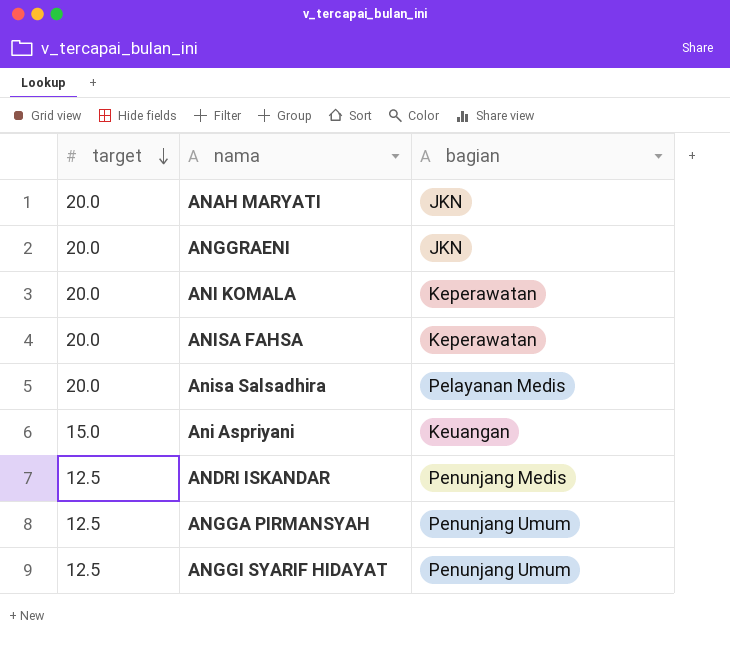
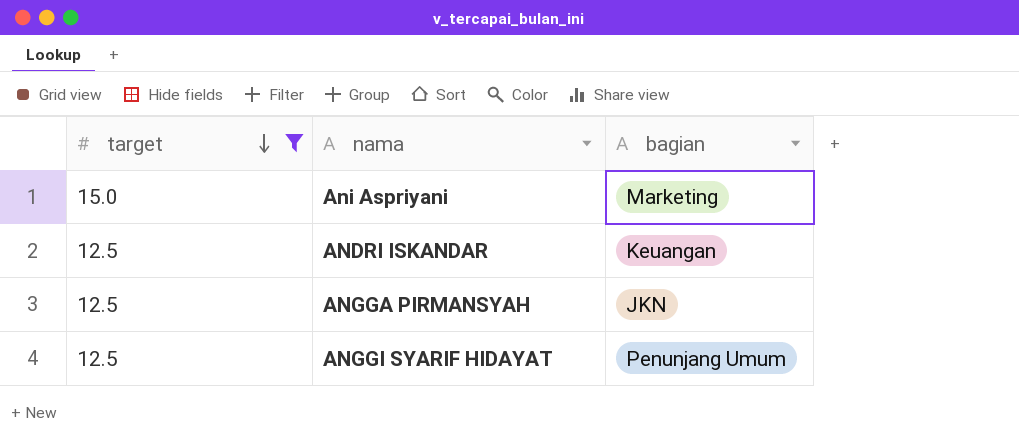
filter: none -> target != 20.0
Ani Aspriyani | bagian: Keuangan -> Marketing
ANDRI ISKANDAR | bagian: Penunjang Medis -> Keuangan
ANGGA PIRMANSYAH | bagian: Penunjang Umum -> JKN

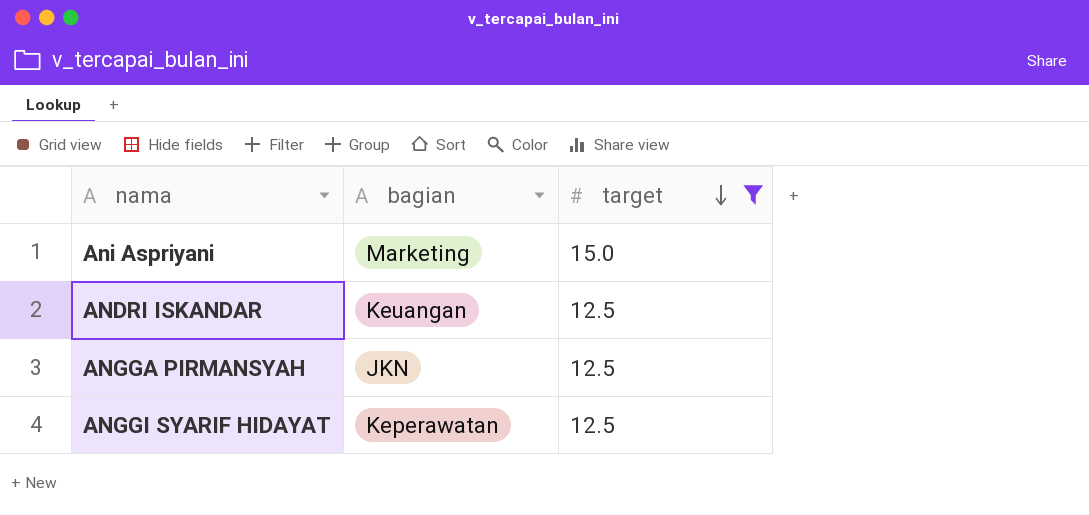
column target | position: 1 -> 3
ANGGI SYARIF HIDAYAT | bagian: Penunjang Umum -> Keperawatan

